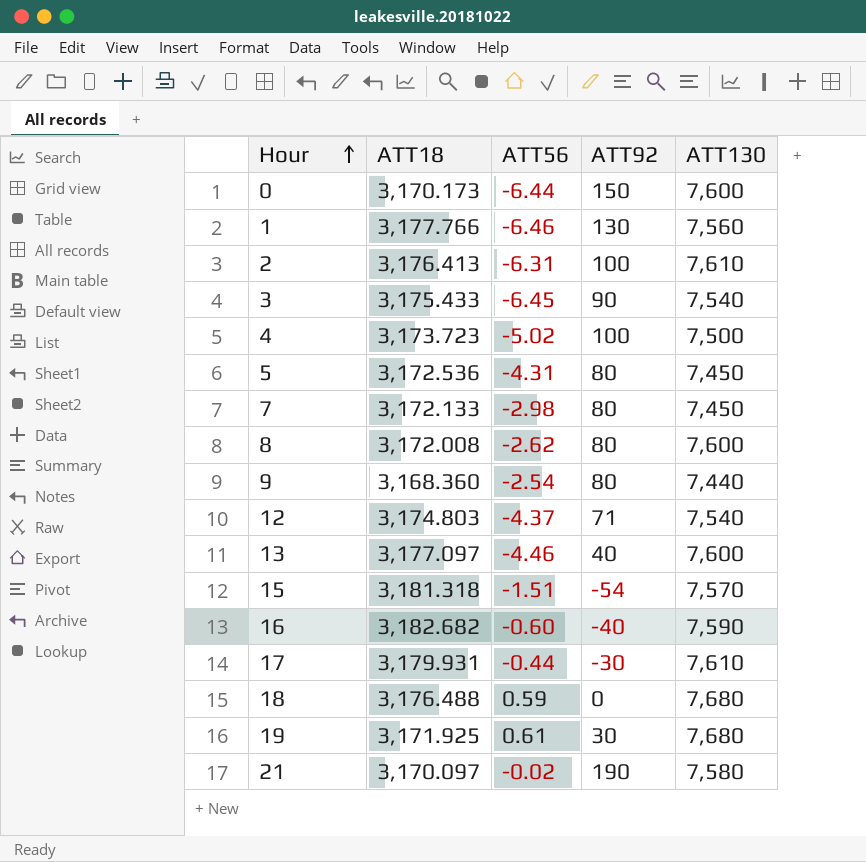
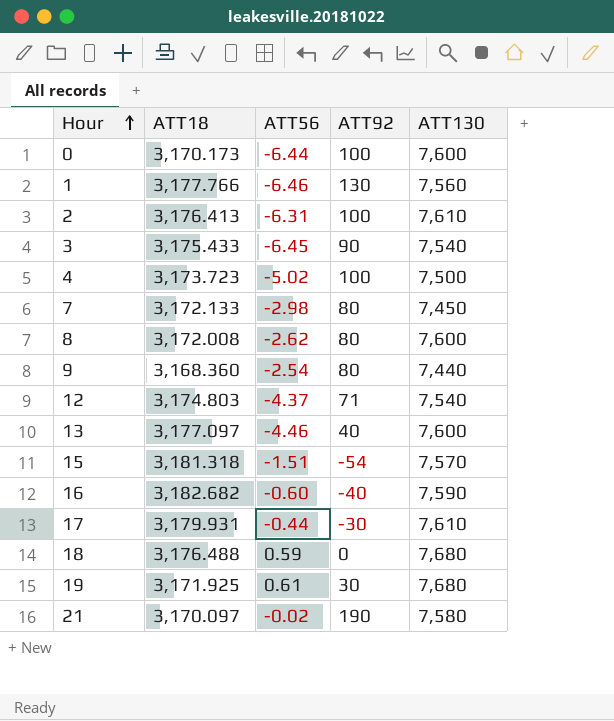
row 5: 3,172.536 | -4.31 | 80 | 7,450 -> none
0 | ATT92: 150 -> 100

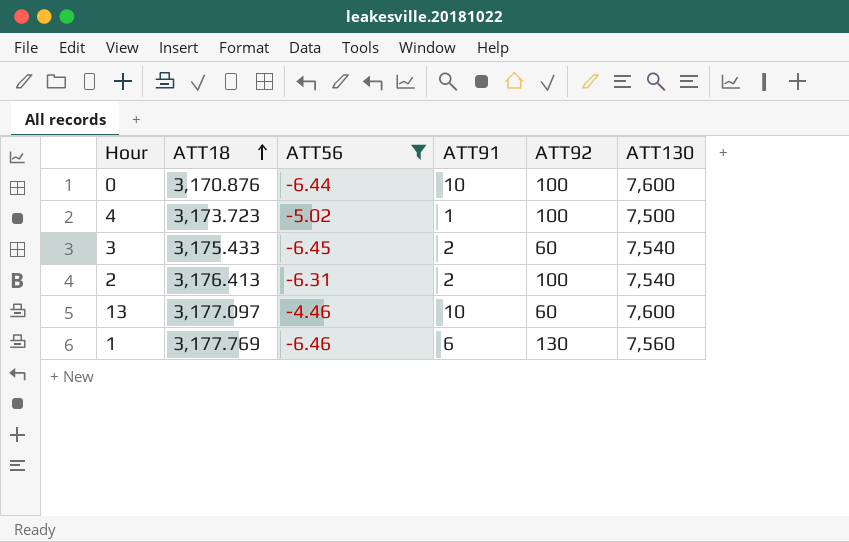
filter: none -> ATT56 <= -4.46
row order: Hour ascending -> ATT18 ascending
column ATT91 | position: none -> 4
0 | ATT18: 3,170.173 -> 3,170.876
3 | ATT92: 90 -> 60
2 | ATT130: 7,610 -> 7,540
13 | ATT92: 40 -> 60
1 | ATT18: 3,177.766 -> 3,177.769

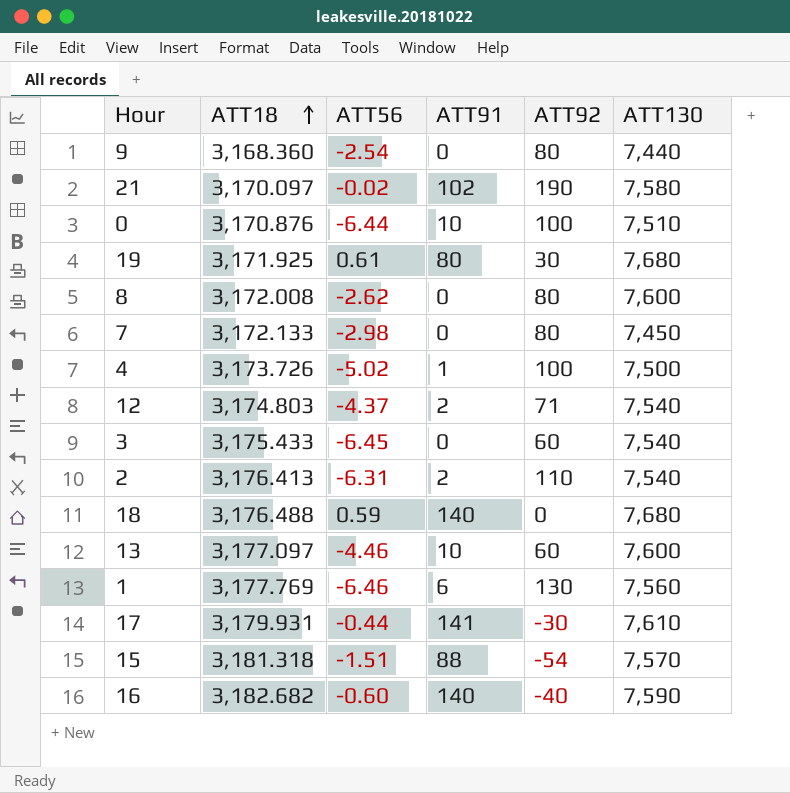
filter: ATT56 <= -4.46 -> none
0 | ATT130: 7,600 -> 7,510
4 | ATT18: 3,173.723 -> 3,173.726
3 | ATT91: 2 -> 0
2 | ATT92: 100 -> 110

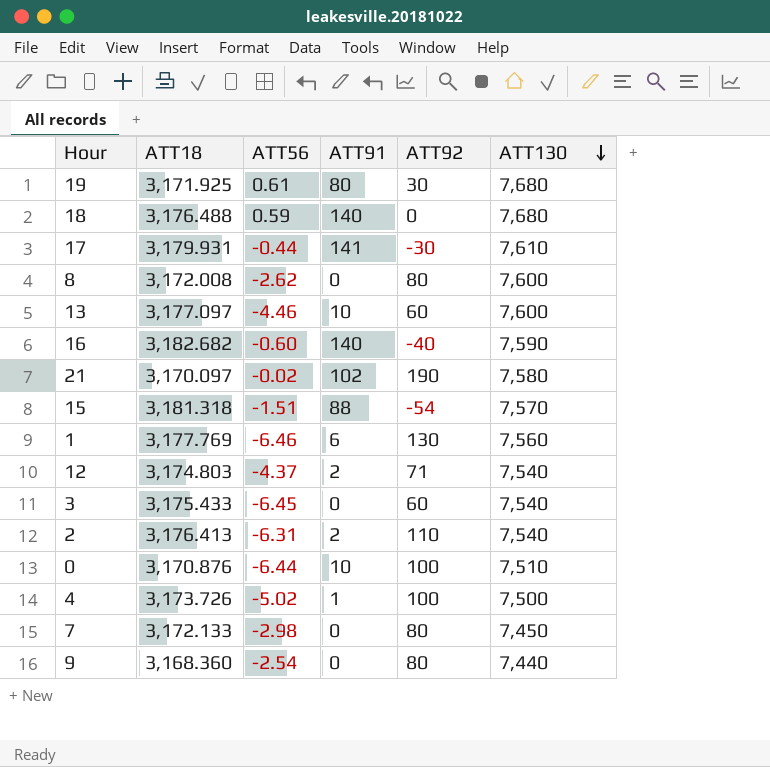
row order: ATT18 ascending -> ATT130 descending

